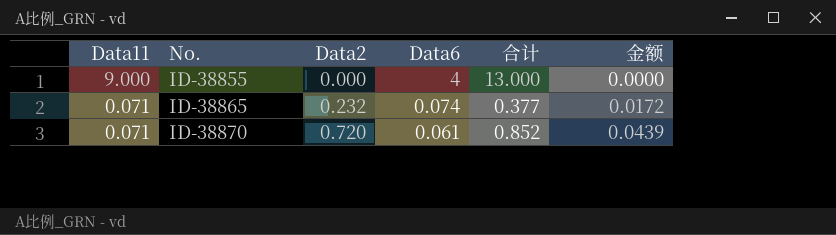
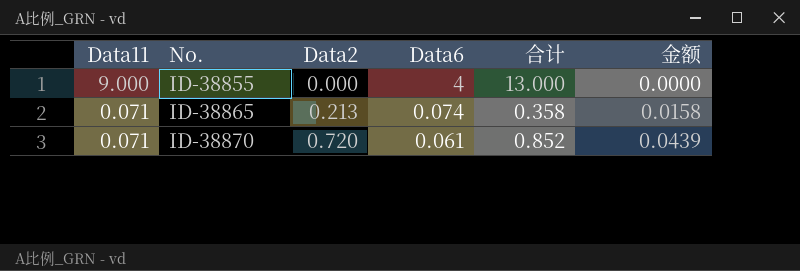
ID-38865 | Data2: 0.232 -> 0.213
ID-38865 | 合计: 0.377 -> 0.358
ID-38865 | 金额: 0.0172 -> 0.0158

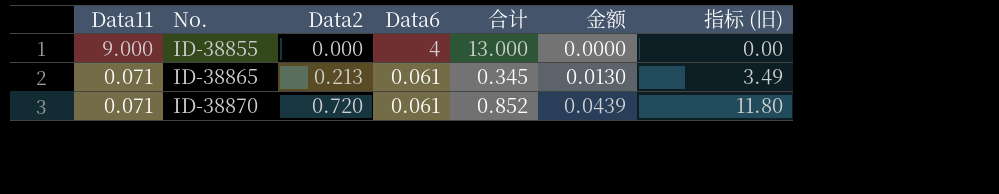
column 指标 (旧) | formula: none -> [Data2] / [Data6]
ID-38865 | Data6: 0.074 -> 0.061
ID-38865 | 合计: 0.358 -> 0.345
ID-38865 | 金额: 0.0158 -> 0.0130

